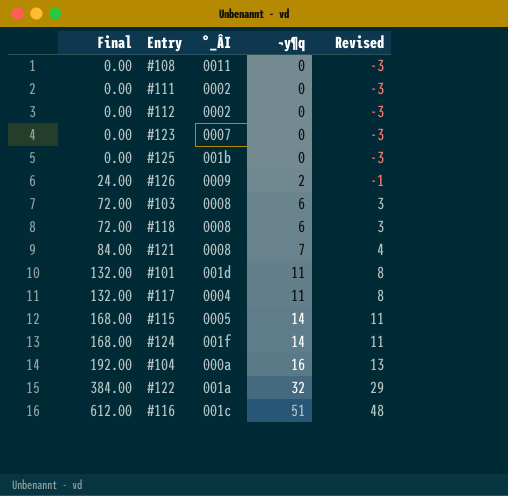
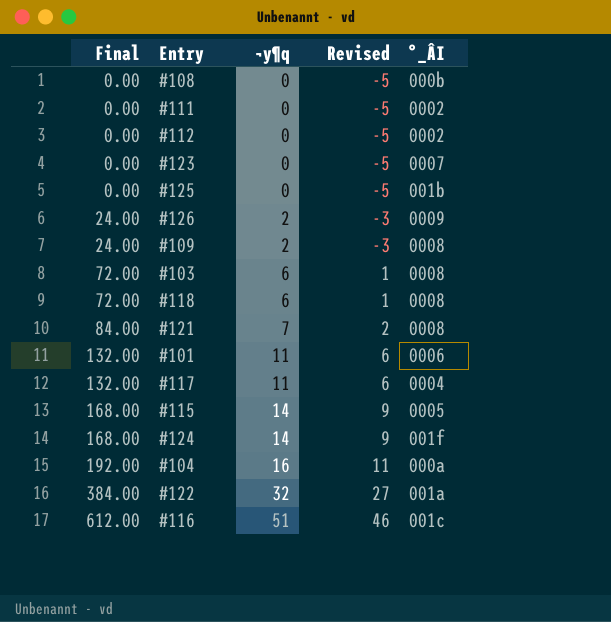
column Revised | formula: [¬y¶q] - 3 -> [¬y¶q] - 5
column °_ÂI | position: 3 -> 5
#108 | °_ÂI: 0011 -> 000b
row #109: none -> 24.00 | 2 | -3 | 0008
#101 | °_ÂI: 001d -> 0006

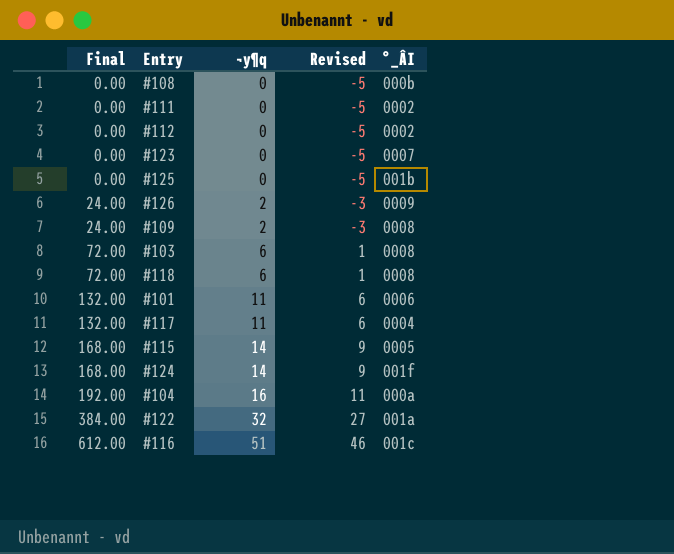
row #121: 84.00 | 7 | 2 | 0008 -> none

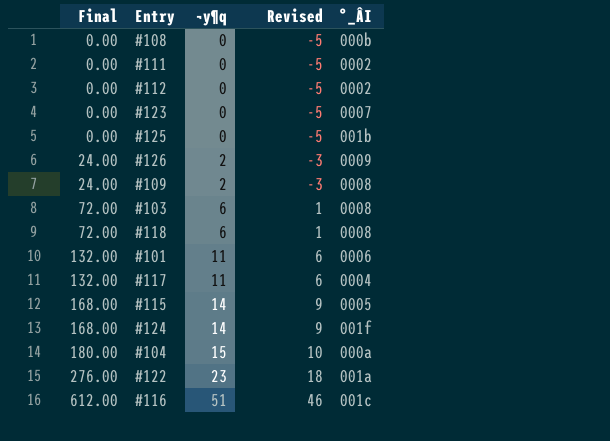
#104 | Final: 192.00 -> 180.00
#104 | ¬y¶q: 16 -> 15
#104 | Revised: 11 -> 10
#122 | Final: 384.00 -> 276.00
#122 | ¬y¶q: 32 -> 23
#122 | Revised: 27 -> 18

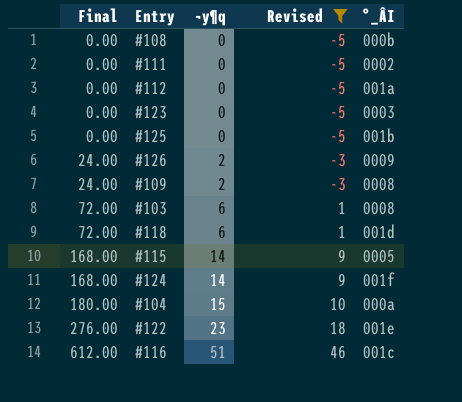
filter: none -> Revised != 6
#112 | °_ÂI: 0002 -> 001a
#123 | °_ÂI: 0007 -> 0003
#118 | °_ÂI: 0008 -> 001d
#122 | °_ÂI: 001a -> 001e

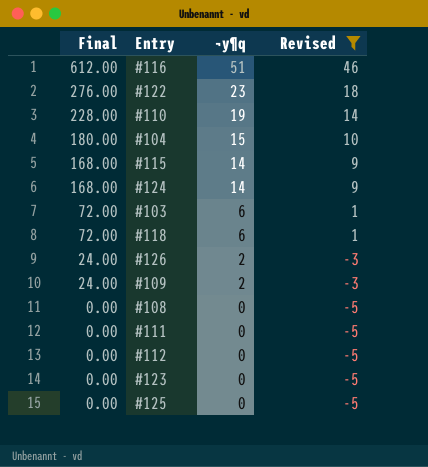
row order: Final ascending -> Final descending
column °_ÂI | position: 5 -> none
row #110: none -> 228.00 | 19 | 14

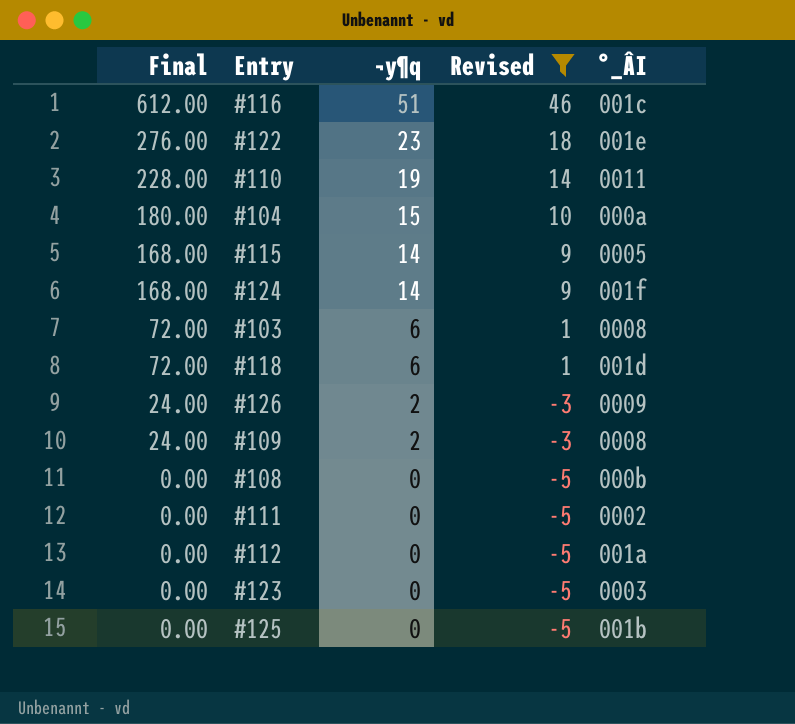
column °_ÂI | position: none -> 5

